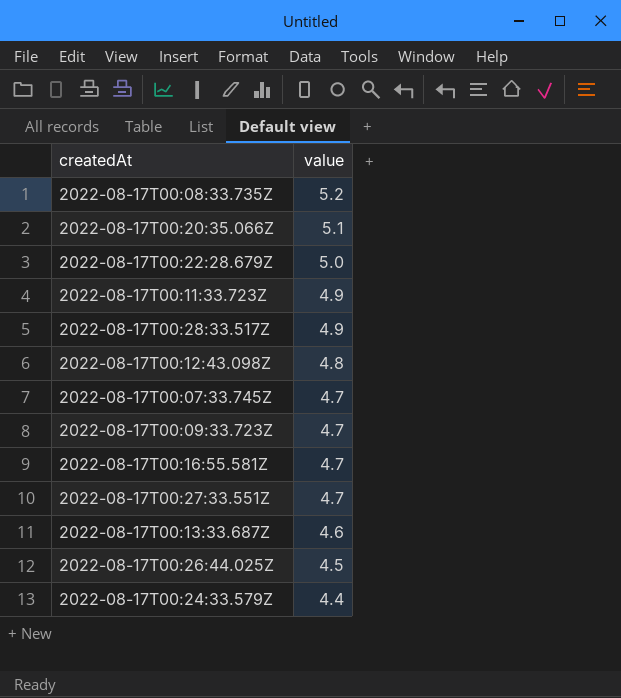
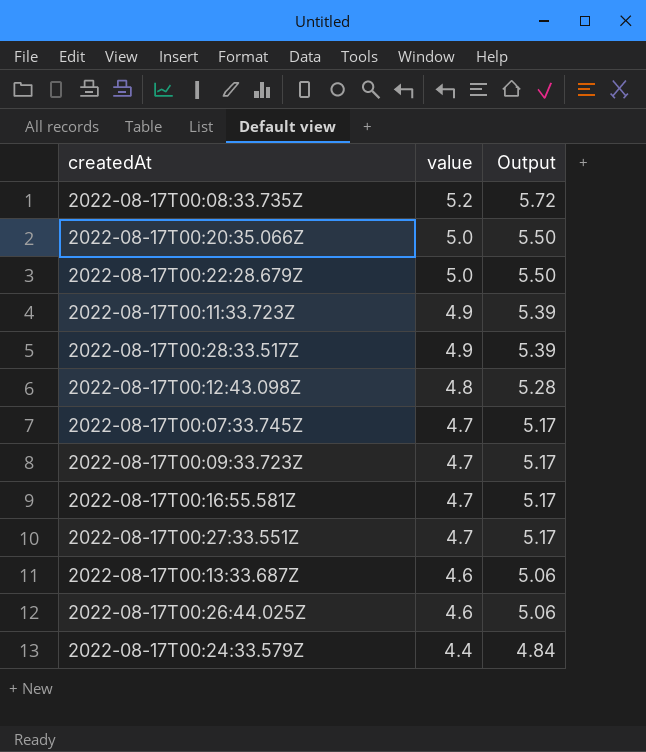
column Output | formula: none -> [value] * 1.1
2022-08-17T00:20:35.066Z | value: 5.1 -> 5.0
2022-08-17T00:26:44.025Z | value: 4.5 -> 4.6

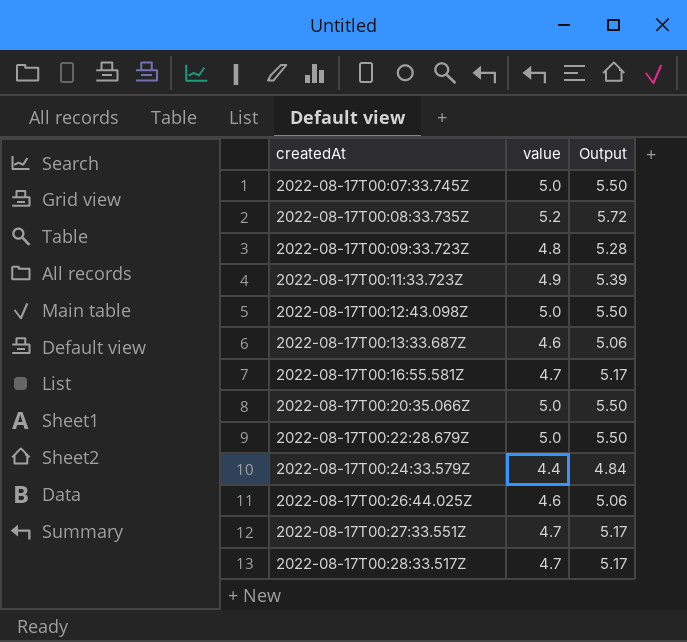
row order: value descending -> createdAt ascending
2022-08-17T00:07:33.745Z | value: 4.7 -> 5.0
2022-08-17T00:07:33.745Z | Output: 5.17 -> 5.50
2022-08-17T00:09:33.723Z | value: 4.7 -> 4.8
2022-08-17T00:09:33.723Z | Output: 5.17 -> 5.28
2022-08-17T00:12:43.098Z | value: 4.8 -> 5.0
2022-08-17T00:12:43.098Z | Output: 5.28 -> 5.50
2022-08-17T00:28:33.517Z | value: 4.9 -> 4.7
2022-08-17T00:28:33.517Z | Output: 5.39 -> 5.17

